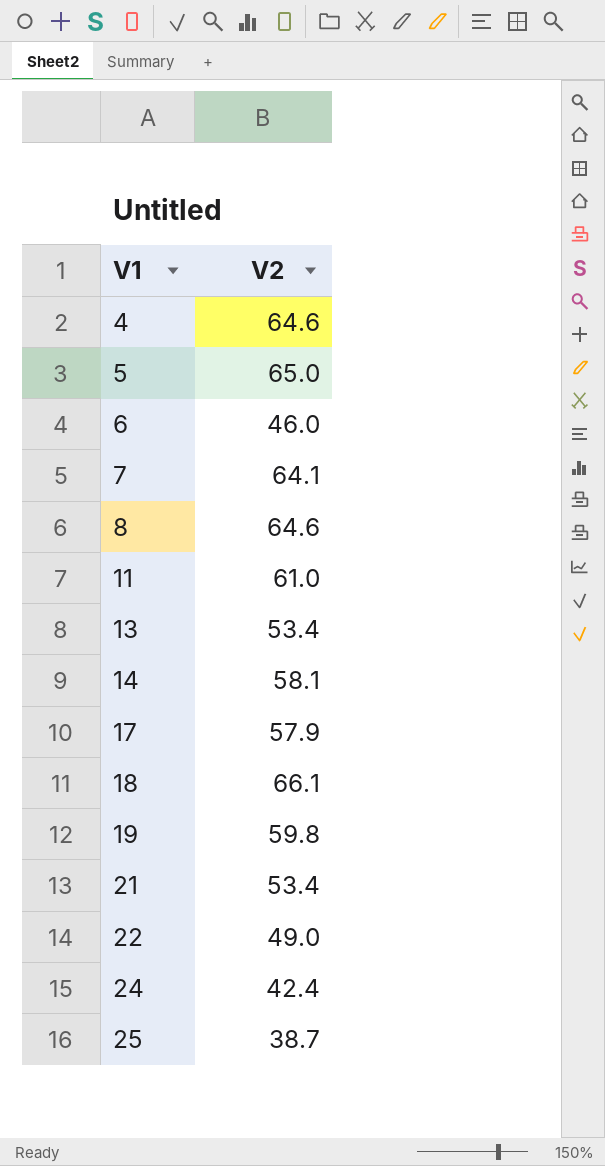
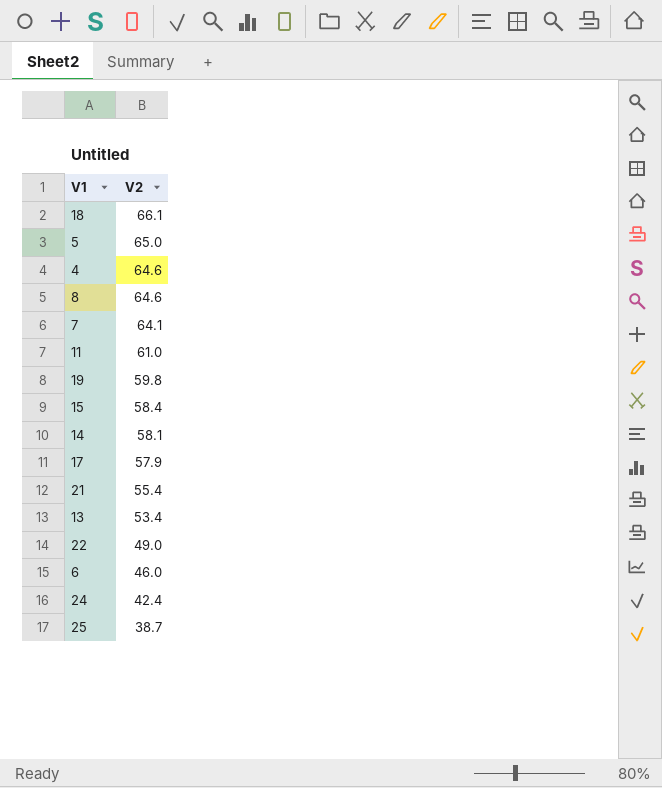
row order: V1 ascending -> V2 descending
row 15: none -> 58.4
21 | V2: 53.4 -> 55.4

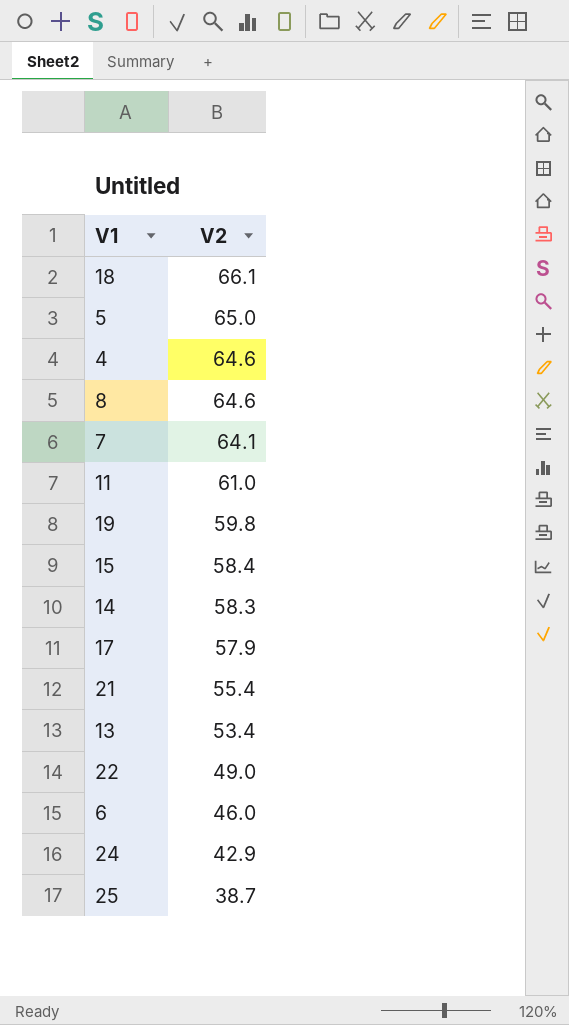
14 | V2: 58.1 -> 58.3
24 | V2: 42.4 -> 42.9

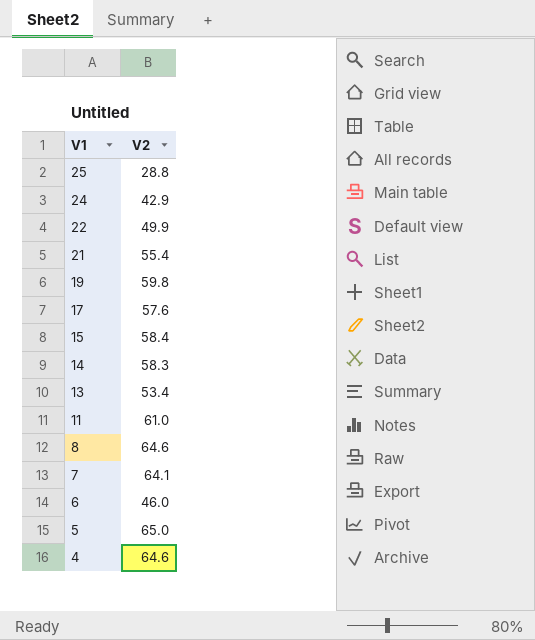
row order: V2 descending -> V1 descending
row 18: 66.1 -> none
25 | V2: 38.7 -> 28.8
22 | V2: 49.0 -> 49.9
17 | V2: 57.9 -> 57.6

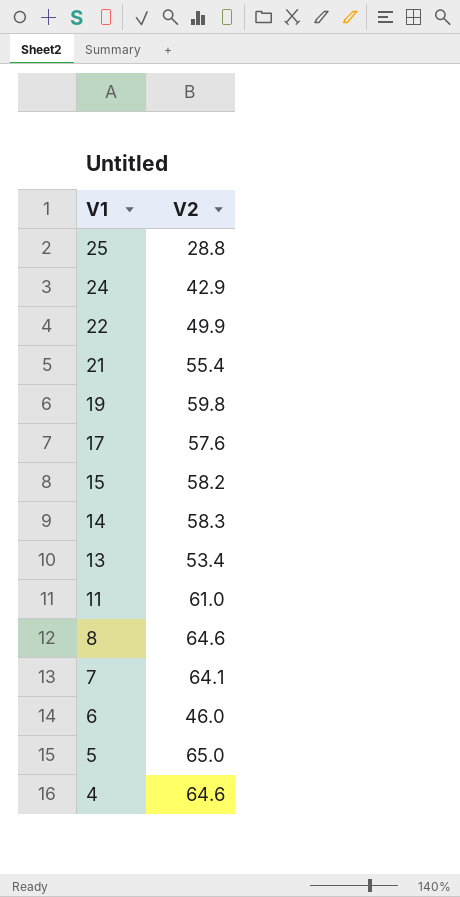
15 | V2: 58.4 -> 58.2

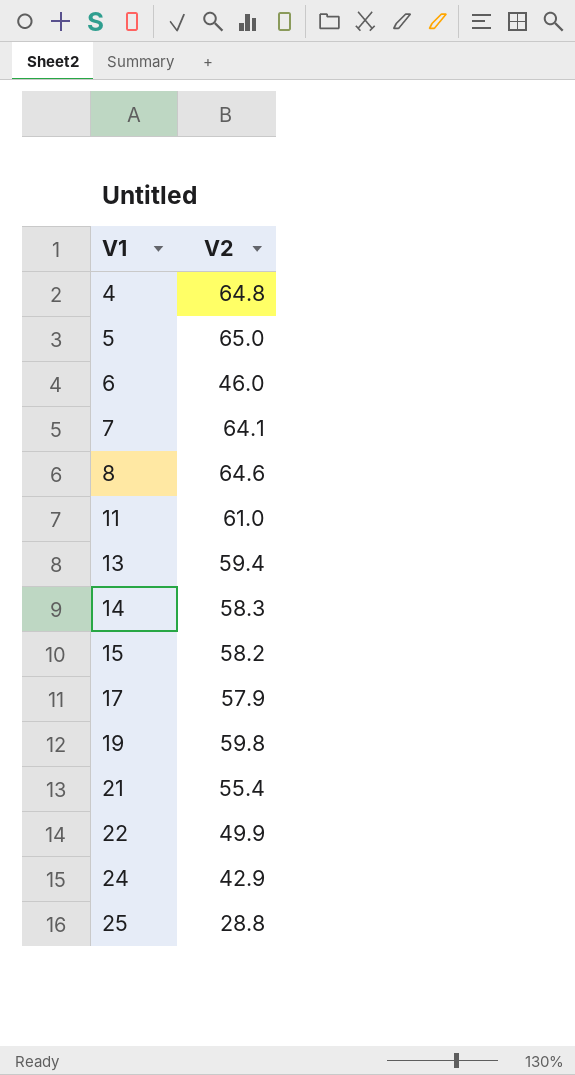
row order: V1 descending -> V1 ascending
4 | V2: 64.6 -> 64.8
13 | V2: 53.4 -> 59.4
17 | V2: 57.6 -> 57.9

